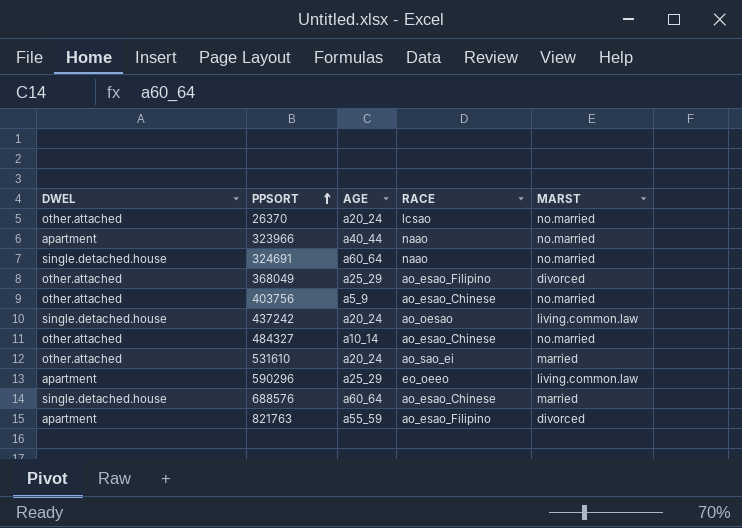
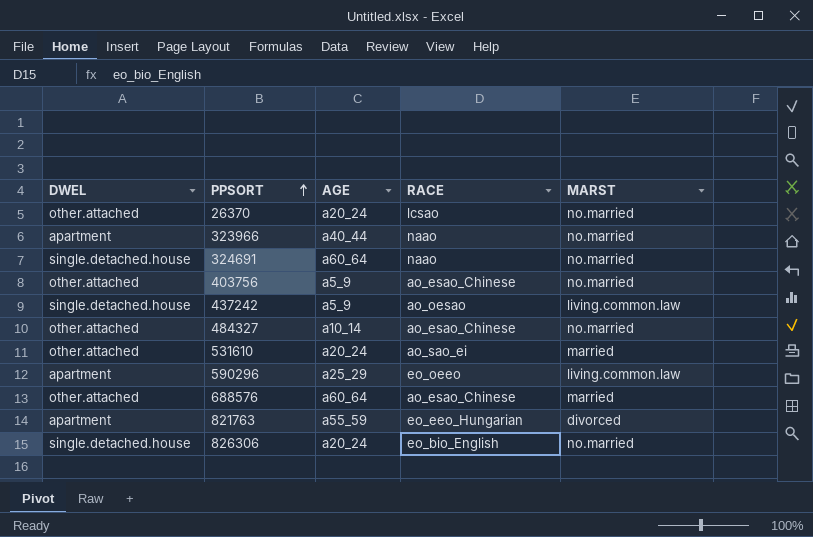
row 368049: other.attached | a25_29 | ao_esao_Filipino | divorced -> none
437242 | AGE: a20_24 -> a5_9
688576 | DWEL: single.detached.house -> other.attached
821763 | RACE: ao_esao_Filipino -> eo_eeo_Hungarian
row 826306: none -> single.detached.house | a20_24 | eo_bio_English | no.married

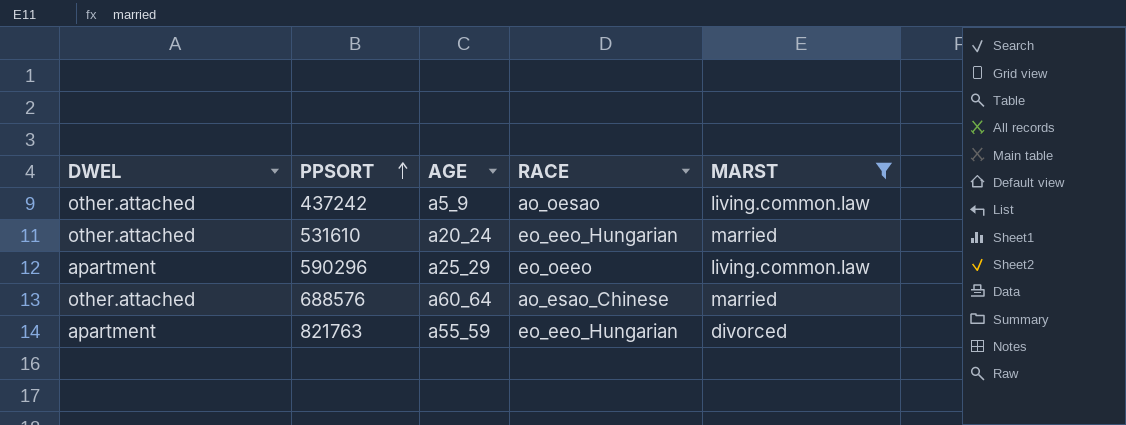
filter: none -> MARST != no.married
437242 | DWEL: single.detached.house -> other.attached
531610 | RACE: ao_sao_ei -> eo_eeo_Hungarian

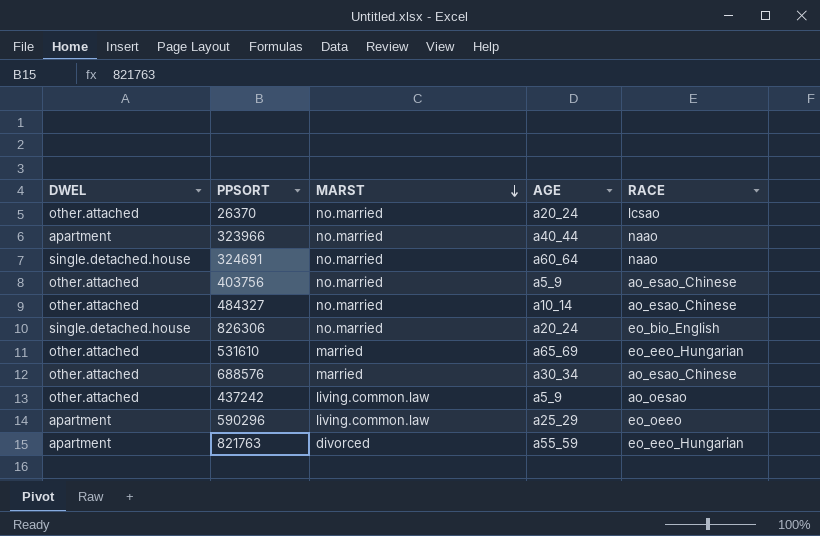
filter: MARST != no.married -> none
row order: PPSORT ascending -> MARST descending
column MARST | position: 5 -> 3
531610 | AGE: a20_24 -> a65_69
688576 | AGE: a60_64 -> a30_34

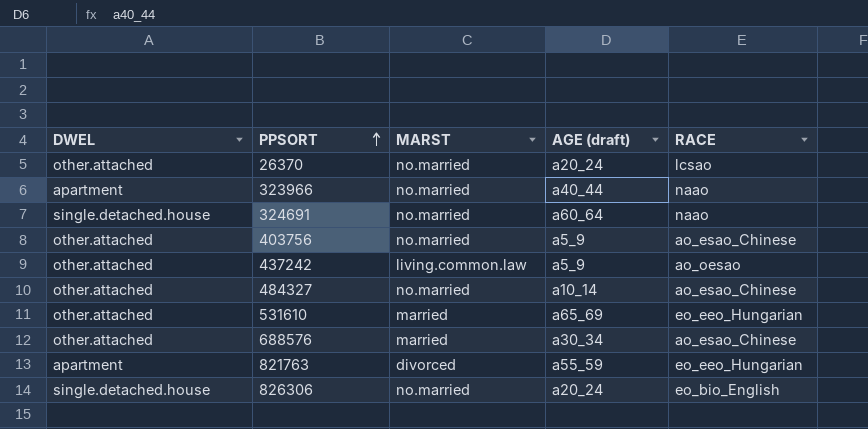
row order: MARST descending -> PPSORT ascending
column name: AGE -> AGE (draft)
row 590296: apartment | living.common.law | a25_29 | eo_oeeo -> none

